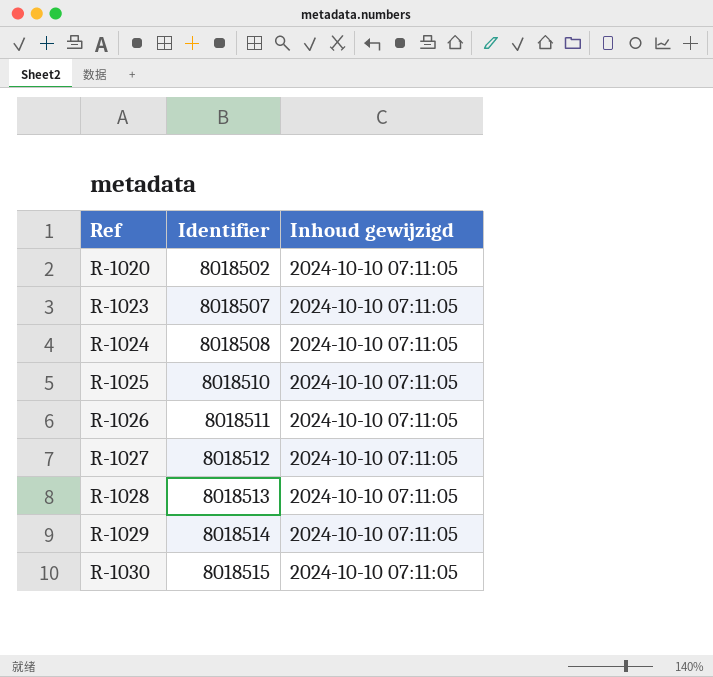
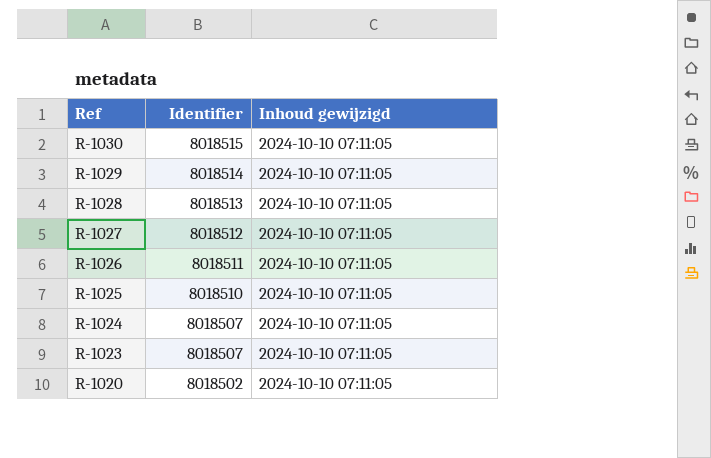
row order: Ref ascending -> Ref descending
R-1024 | Identifier: 8018508 -> 8018507

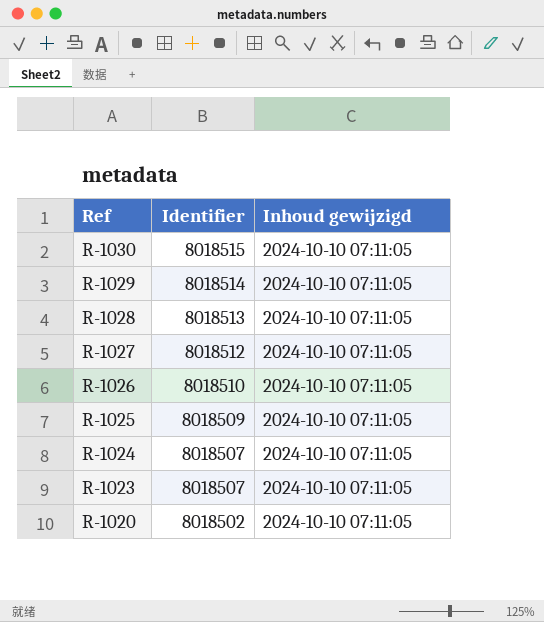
R-1026 | Identifier: 8018511 -> 8018510
R-1025 | Identifier: 8018510 -> 8018509

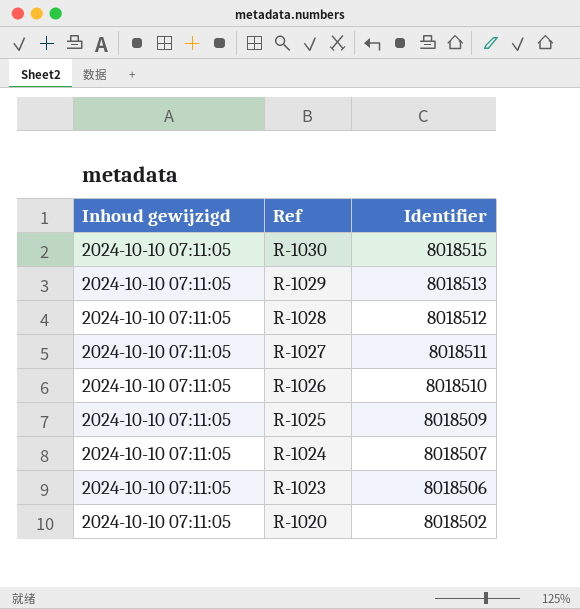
column Inhoud gewijzigd | position: 3 -> 1
R-1029 | Identifier: 8018514 -> 8018513
R-1028 | Identifier: 8018513 -> 8018512
R-1027 | Identifier: 8018512 -> 8018511
R-1023 | Identifier: 8018507 -> 8018506

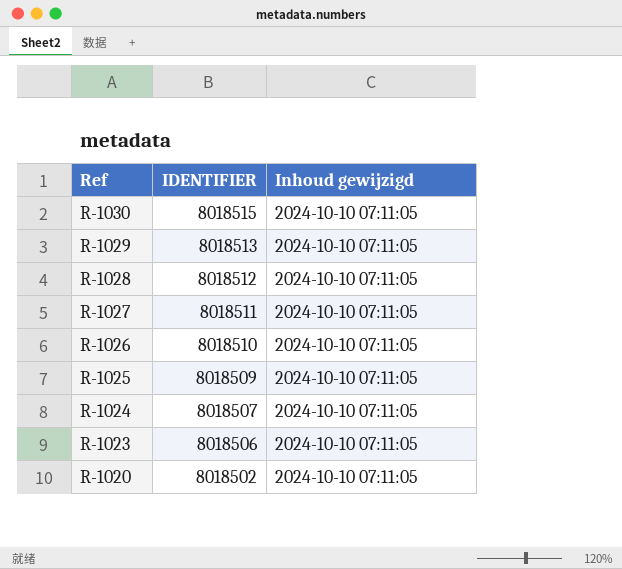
column name: Identifier -> IDENTIFIER
column Inhoud gewijzigd | position: 1 -> 3

